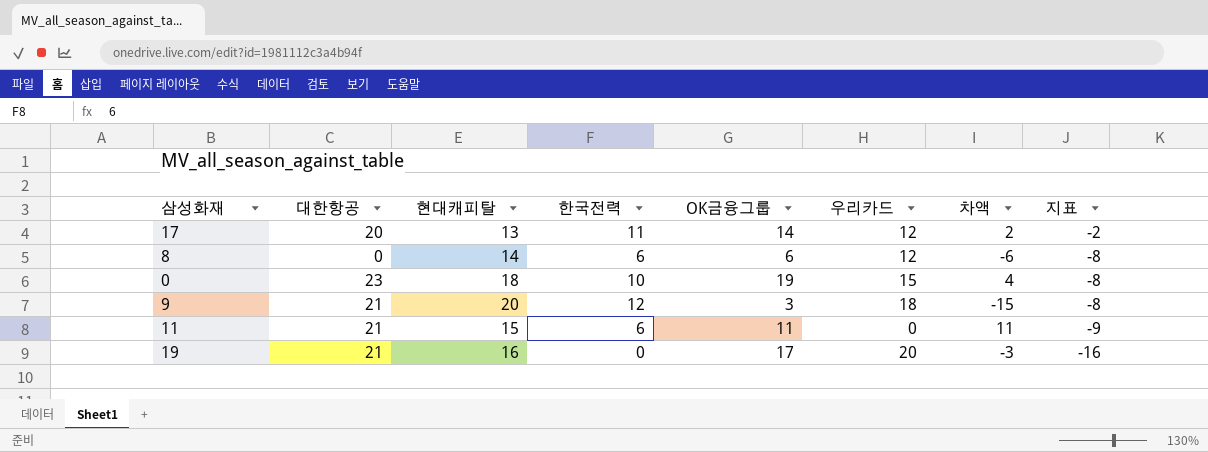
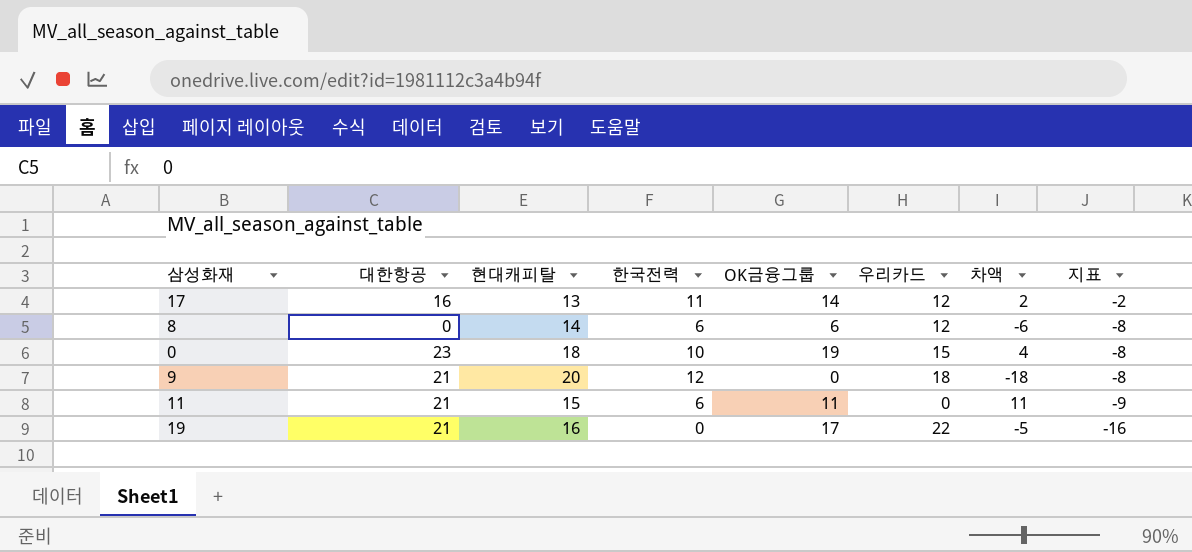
17 | 대한항공: 20 -> 16
9 | OK금융그룹: 3 -> 0
9 | 차액: -15 -> -18
19 | 우리카드: 20 -> 22
19 | 차액: -3 -> -5

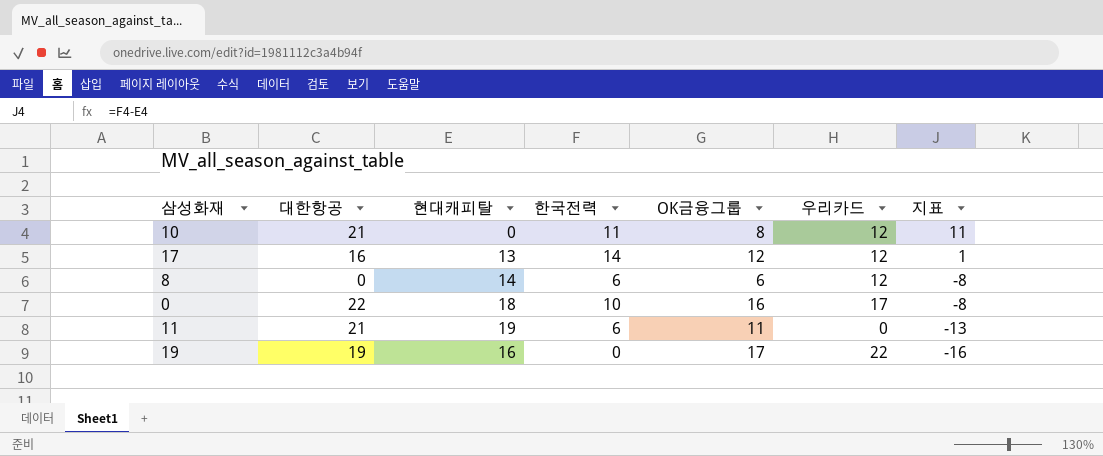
column 차액 | formula: [OK금융그룹] - [우리카드] -> none
row 9: 21 | 20 | 12 | 0 | 18 | -18 | -8 -> none
row 10: none -> 21 | 0 | 11 | 8 | 12 | 11
17 | 한국전력: 11 -> 14
17 | OK금융그룹: 14 -> 12
17 | 지표: -2 -> 1
0 | 대한항공: 23 -> 22
0 | OK금융그룹: 19 -> 16
0 | 우리카드: 15 -> 17
11 | 현대캐피탈: 15 -> 19
11 | 지표: -9 -> -13
19 | 대한항공: 21 -> 19

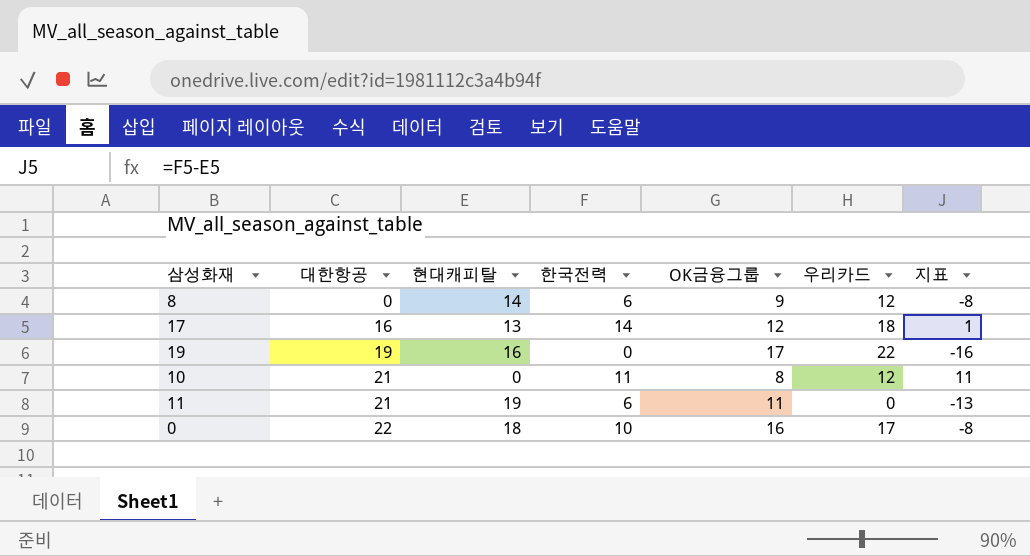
row order: 지표 descending -> 대한항공 ascending
8 | OK금융그룹: 6 -> 9
17 | 우리카드: 12 -> 18

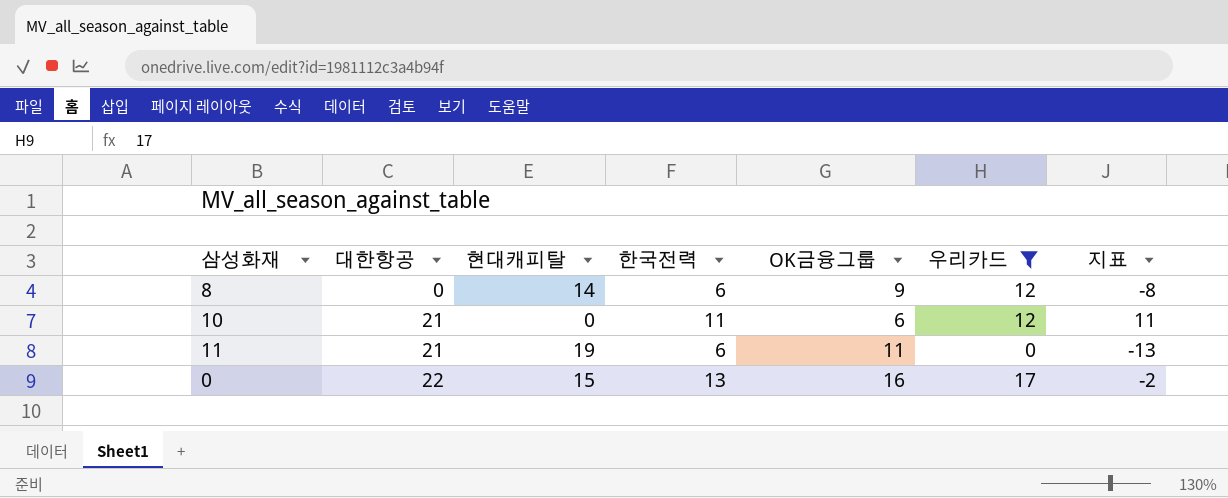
filter: none -> 우리카드 <= 17
10 | OK금융그룹: 8 -> 6
0 | 현대캐피탈: 18 -> 15
0 | 한국전력: 10 -> 13
0 | 지표: -8 -> -2

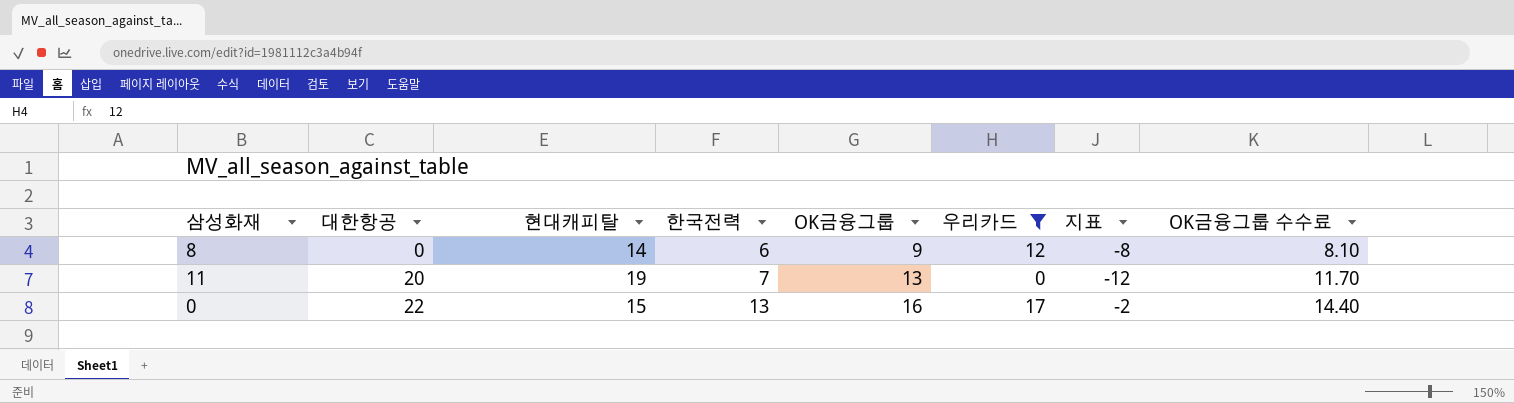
column OK금융그룹 수수료 | formula: none -> [OK금융그룹] * 0.9
row 10: 21 | 0 | 11 | 6 | 12 | 11 -> none
11 | 대한항공: 21 -> 20
11 | 한국전력: 6 -> 7
11 | OK금융그룹: 11 -> 13
11 | 지표: -13 -> -12

